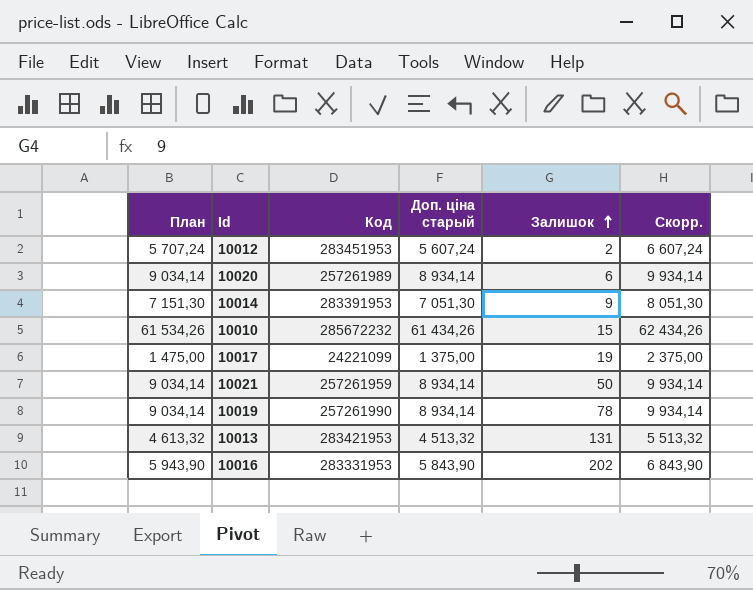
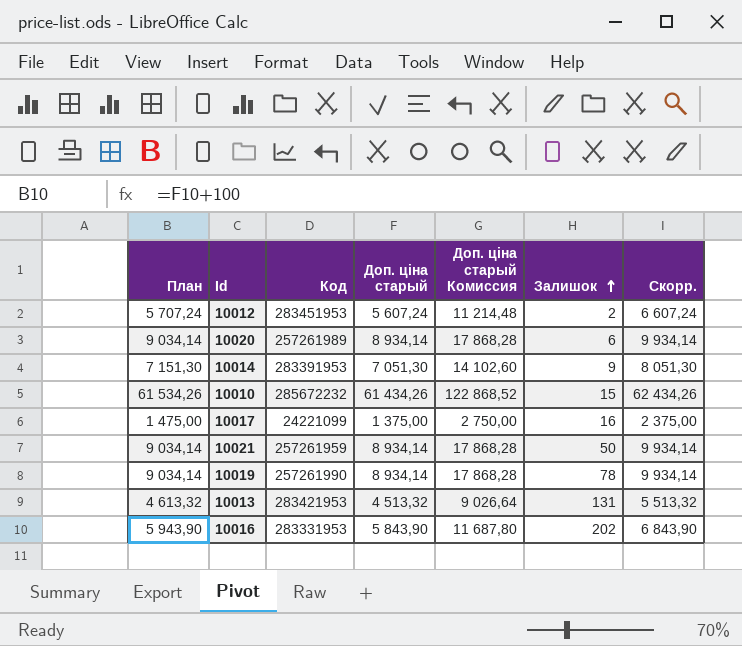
column Доп. ціна старый Комиссия | formula: none -> [Доп. ціна старый] * 2
10017 | Залишок: 19 -> 16

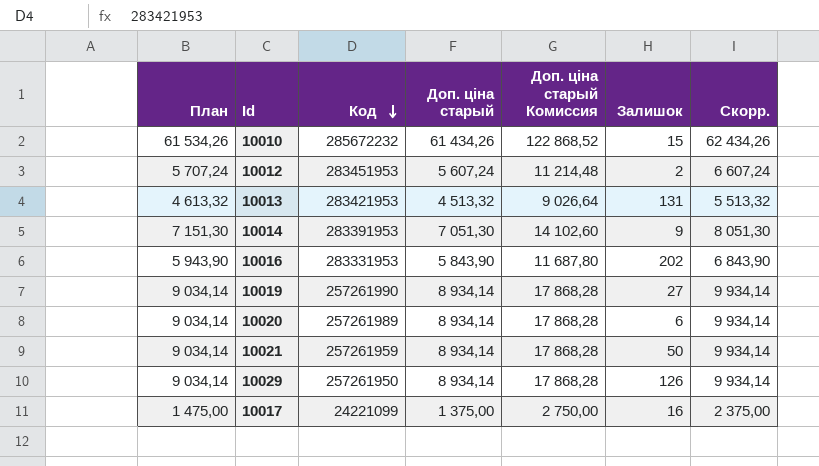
row order: Залишок ascending -> Код descending
10019 | Залишок: 78 -> 27
row 10029: none -> 9 034,14 | 257261950 | 8 934,14 | 17 868,28 | 126 | 9 934,14

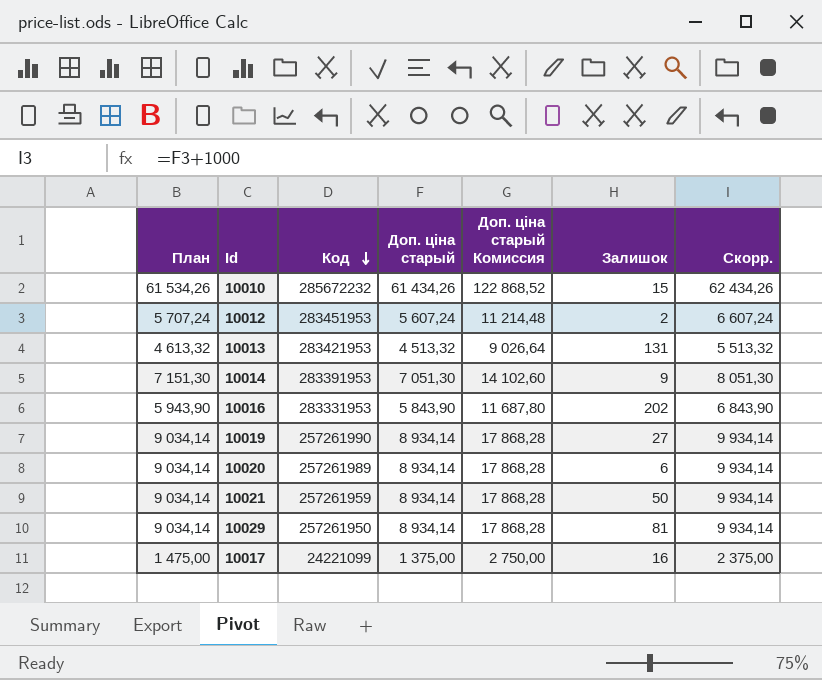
10029 | Залишок: 126 -> 81

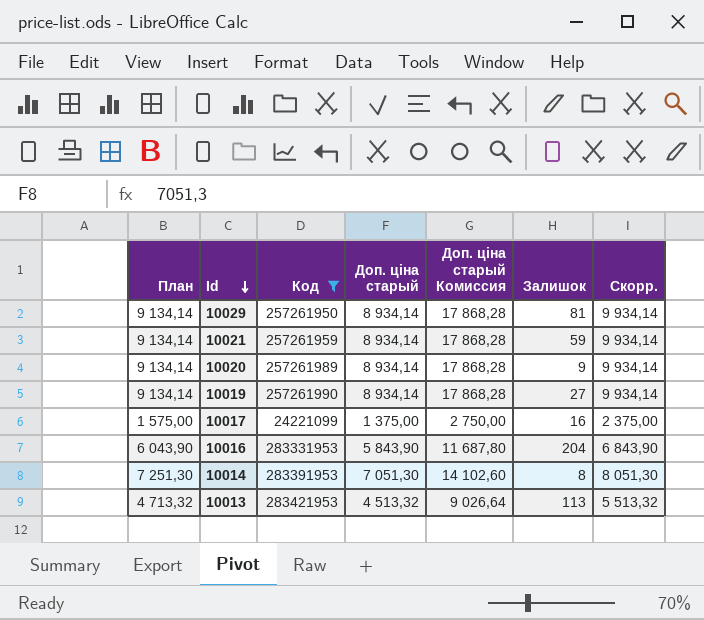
filter: none -> Код <= 283421953
row order: Код descending -> Id descending
column План | formula: [Доп. ціна старый] + 100 -> [Доп. ціна старый] + 200
10021 | Залишок: 50 -> 59
10020 | Залишок: 6 -> 9
10016 | Залишок: 202 -> 204
10014 | Залишок: 9 -> 8
10013 | Залишок: 131 -> 113

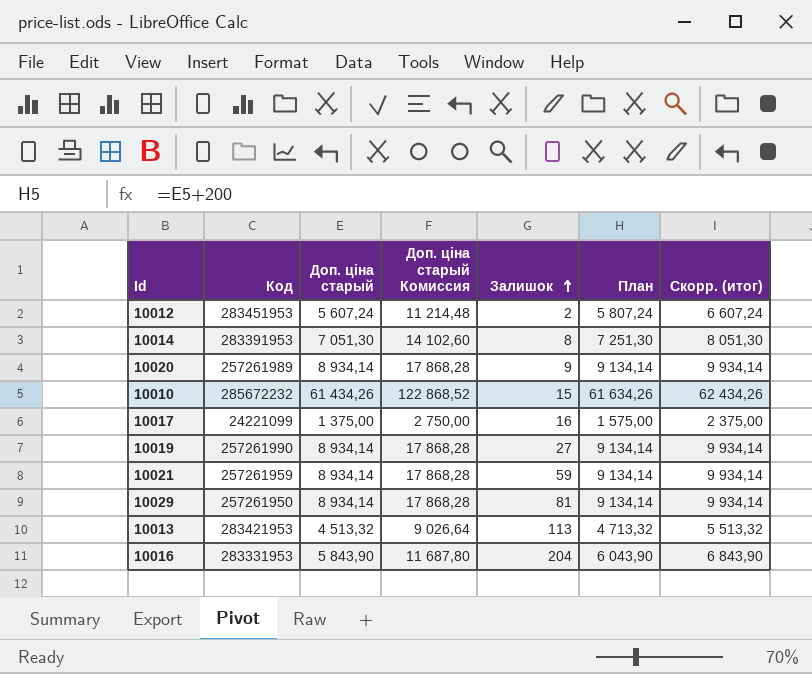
filter: Код <= 283421953 -> none
row order: Id descending -> Залишок ascending
column План | position: 1 -> 6
column name: Скорр. -> Скорр. (итог)

